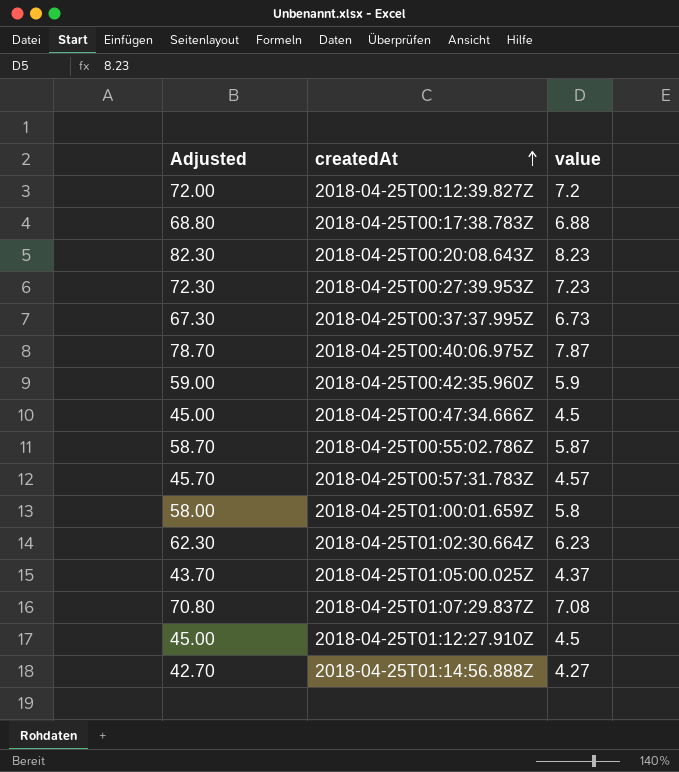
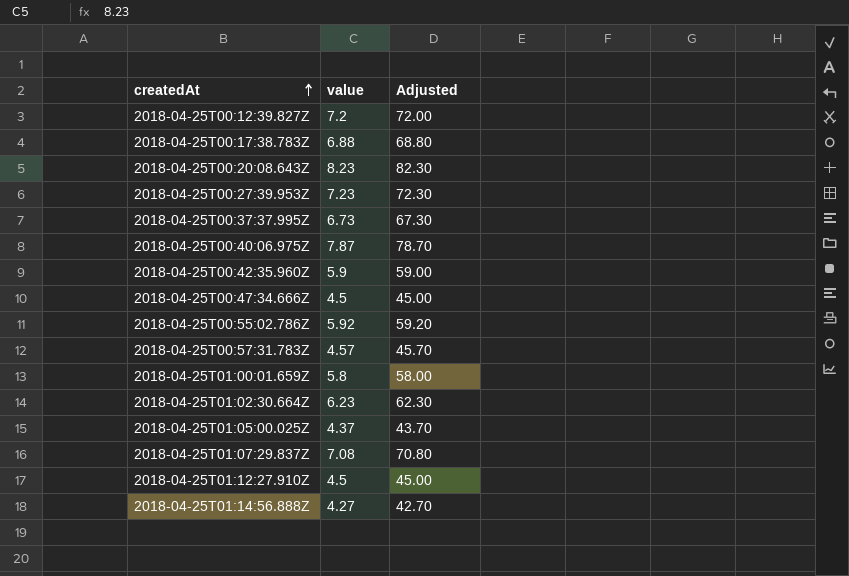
column Adjusted | position: 1 -> 3
2018-04-25T00:55:02.786Z | value: 5.87 -> 5.92
2018-04-25T00:55:02.786Z | Adjusted: 58.70 -> 59.20

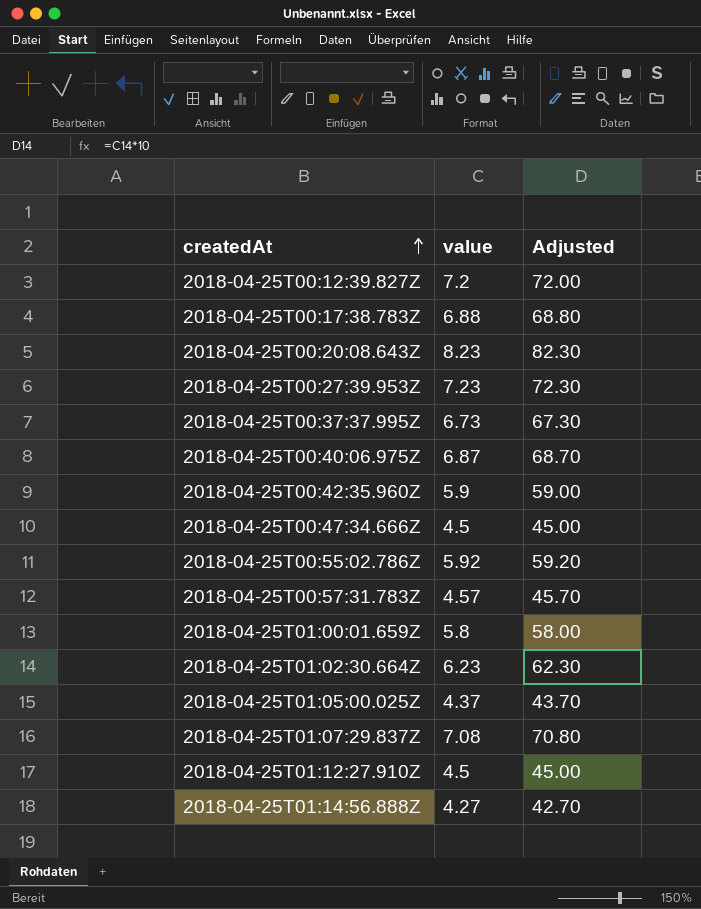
2018-04-25T00:40:06.975Z | value: 7.87 -> 6.87
2018-04-25T00:40:06.975Z | Adjusted: 78.70 -> 68.70

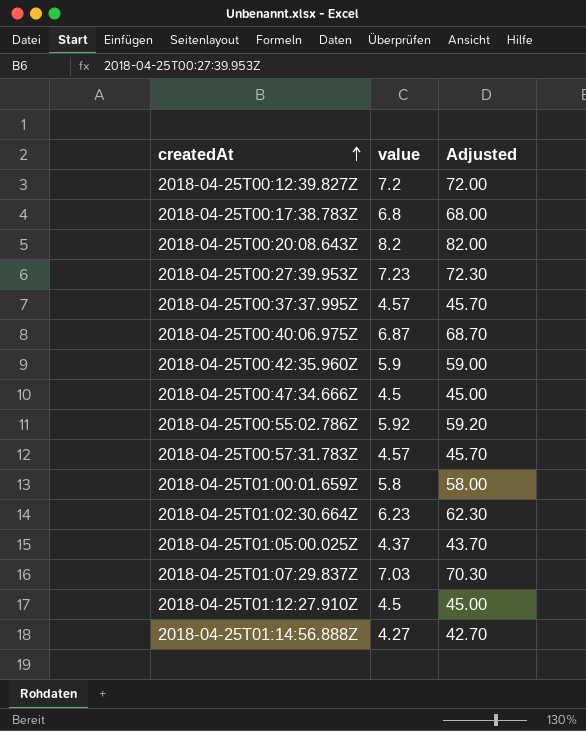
2018-04-25T00:17:38.783Z | value: 6.88 -> 6.8
2018-04-25T00:17:38.783Z | Adjusted: 68.80 -> 68.00
2018-04-25T00:20:08.643Z | value: 8.23 -> 8.2
2018-04-25T00:20:08.643Z | Adjusted: 82.30 -> 82.00
2018-04-25T00:37:37.995Z | value: 6.73 -> 4.57
2018-04-25T00:37:37.995Z | Adjusted: 67.30 -> 45.70
2018-04-25T01:07:29.837Z | value: 7.08 -> 7.03
2018-04-25T01:07:29.837Z | Adjusted: 70.80 -> 70.30

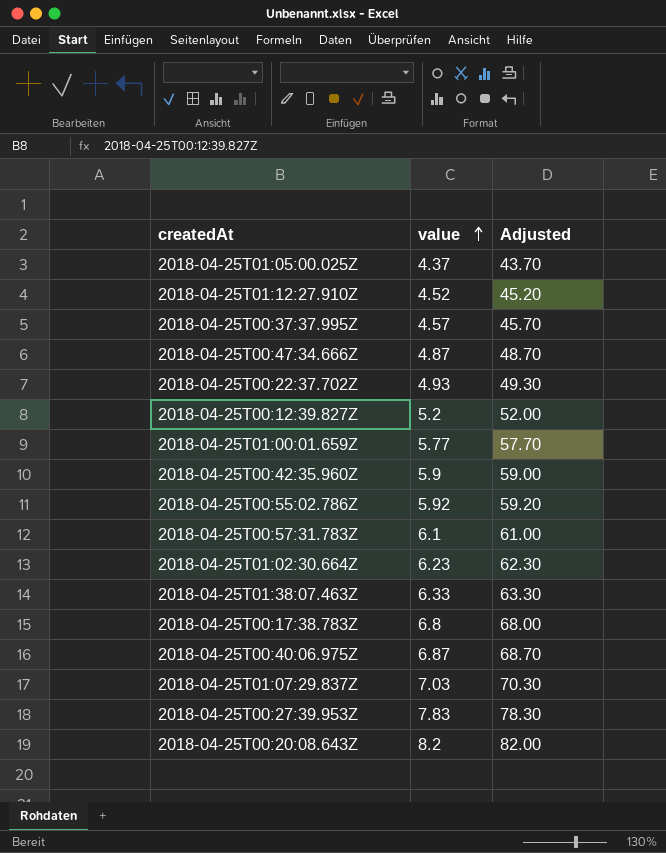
row order: createdAt ascending -> value ascending
row 2018-04-25T01:14:56.888Z: 4.27 | 42.70 -> none
2018-04-25T01:12:27.910Z | value: 4.5 -> 4.52
2018-04-25T01:12:27.910Z | Adjusted: 45.00 -> 45.20
2018-04-25T00:47:34.666Z | value: 4.5 -> 4.87
2018-04-25T00:47:34.666Z | Adjusted: 45.00 -> 48.70
row 2018-04-25T00:22:37.702Z: none -> 4.93 | 49.30
2018-04-25T00:12:39.827Z | value: 7.2 -> 5.2
2018-04-25T00:12:39.827Z | Adjusted: 72.00 -> 52.00
2018-04-25T01:00:01.659Z | value: 5.8 -> 5.77
2018-04-25T01:00:01.659Z | Adjusted: 58.00 -> 57.70
2018-04-25T00:57:31.783Z | value: 4.57 -> 6.1
2018-04-25T00:57:31.783Z | Adjusted: 45.70 -> 61.00
row 2018-04-25T01:38:07.463Z: none -> 6.33 | 63.30
2018-04-25T00:27:39.953Z | value: 7.23 -> 7.83
2018-04-25T00:27:39.953Z | Adjusted: 72.30 -> 78.30

